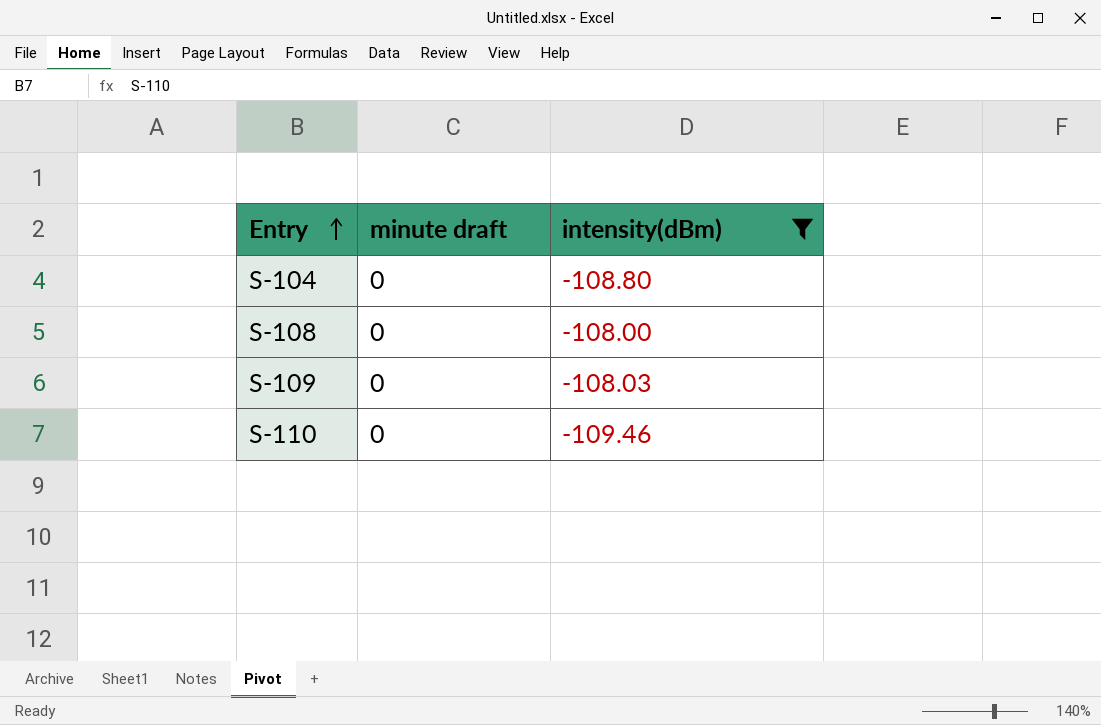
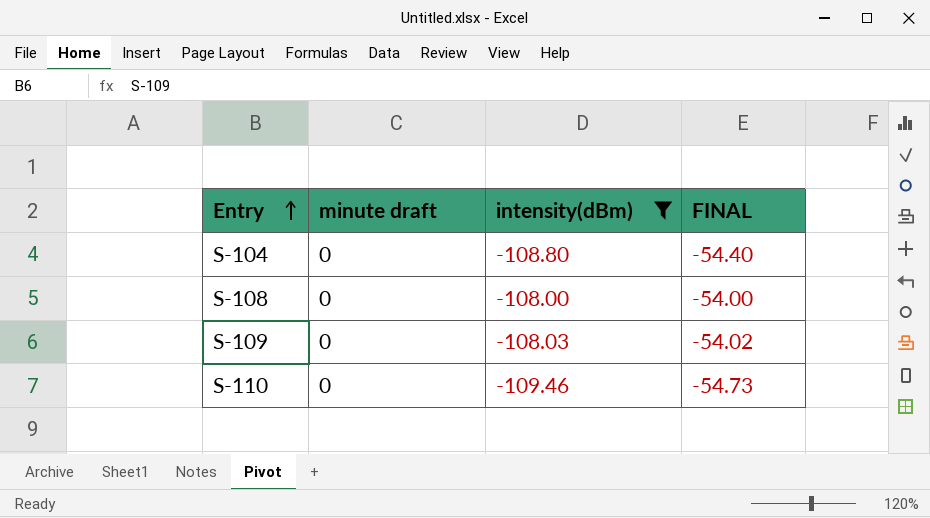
column FINAL | formula: none -> [intensity(dBm)] * 0.5

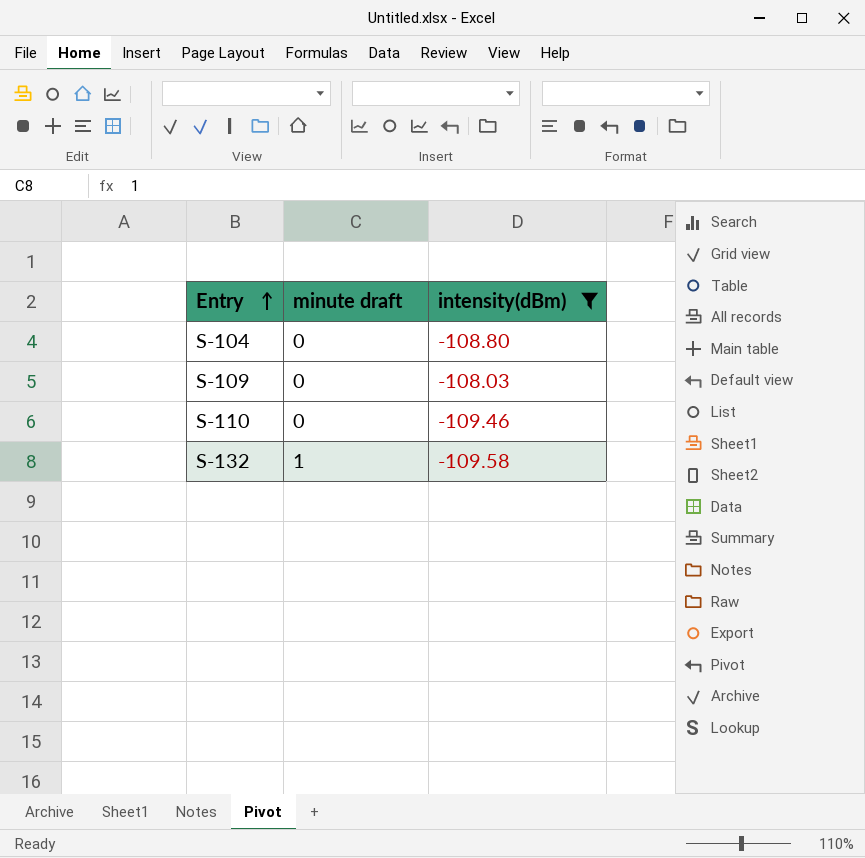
column FINAL | formula: [intensity(dBm)] * 0.5 -> none
row S-108: 0 | -108.00 | -54.00 -> none
row S-132: none -> 1 | -109.58

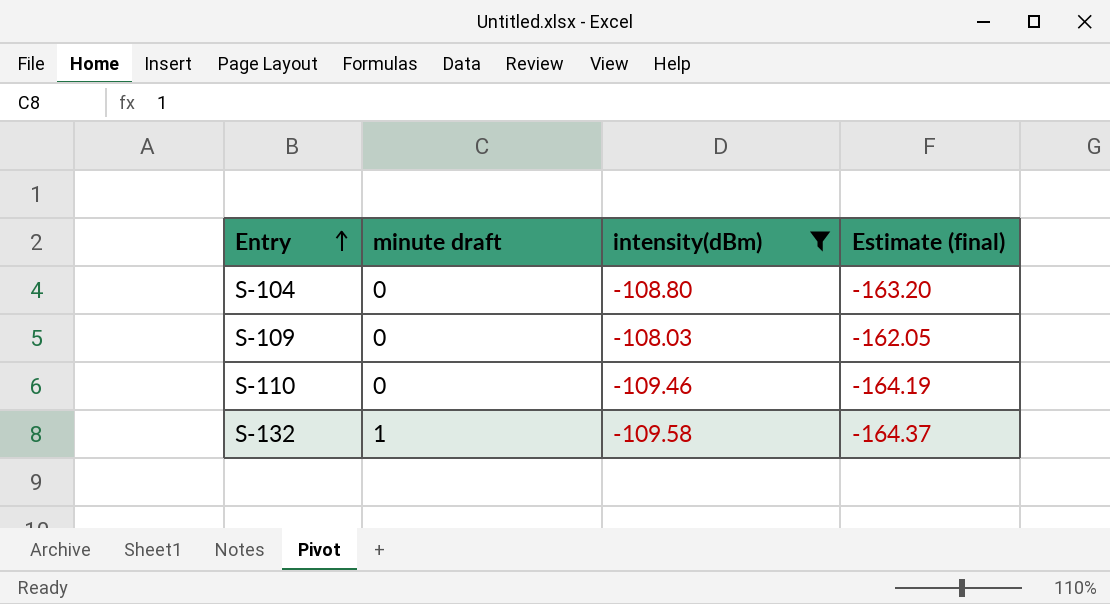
column Estimate (final) | formula: none -> [intensity(dBm)] * 1.5

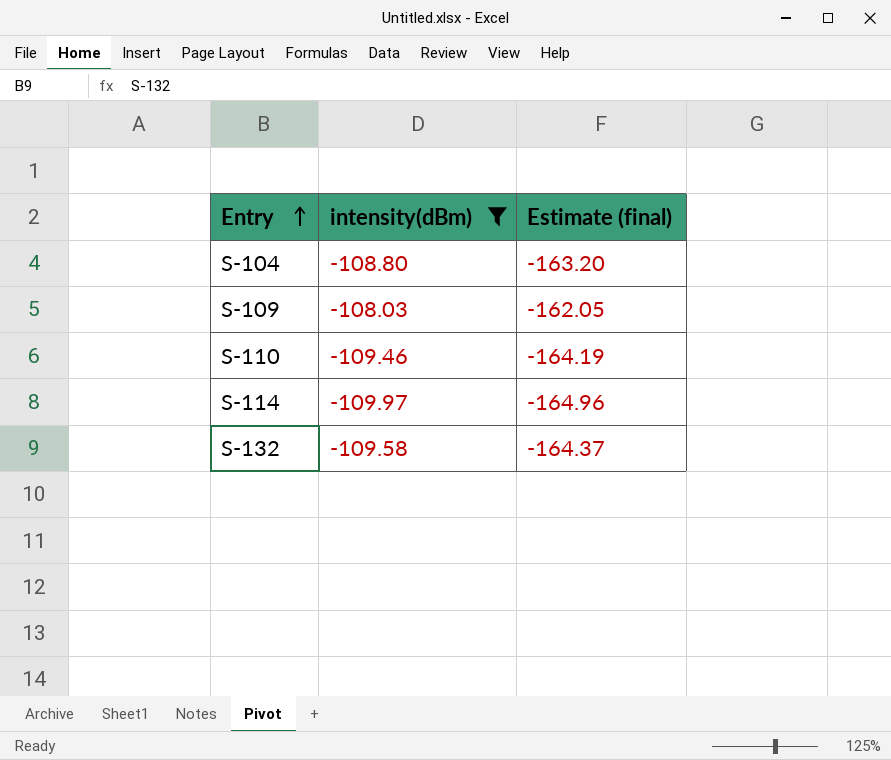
column minute draft | position: 2 -> none
row S-114: none -> -109.97 | -164.96

